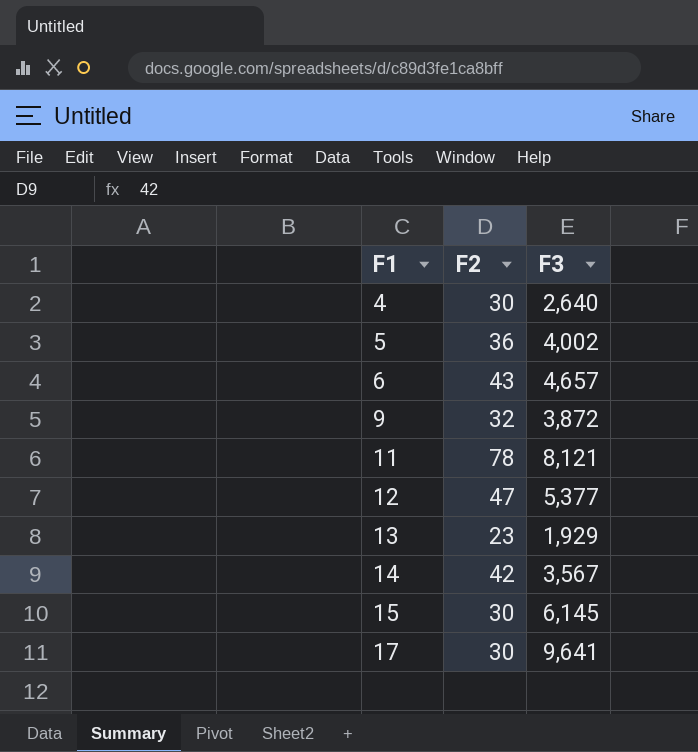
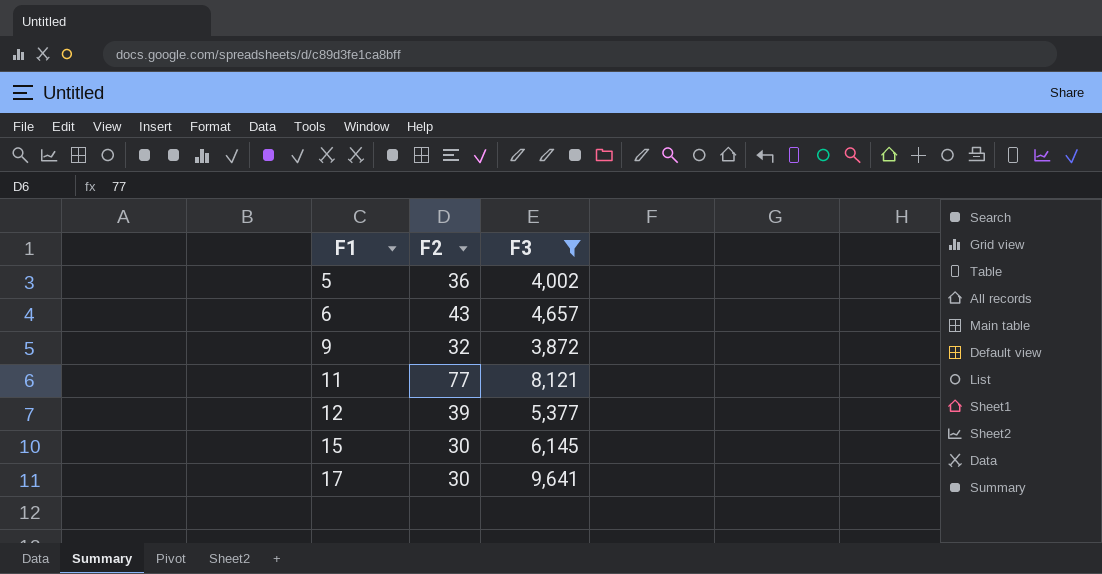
filter: none -> F3 >= 3,872
11 | F2: 78 -> 77
12 | F2: 47 -> 39

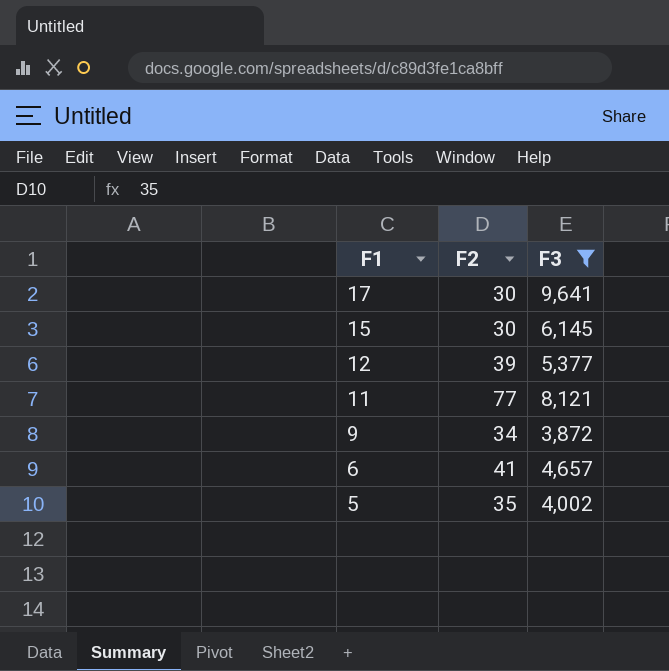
row order: F1 ascending -> F1 descending
9 | F2: 32 -> 34
6 | F2: 43 -> 41
5 | F2: 36 -> 35

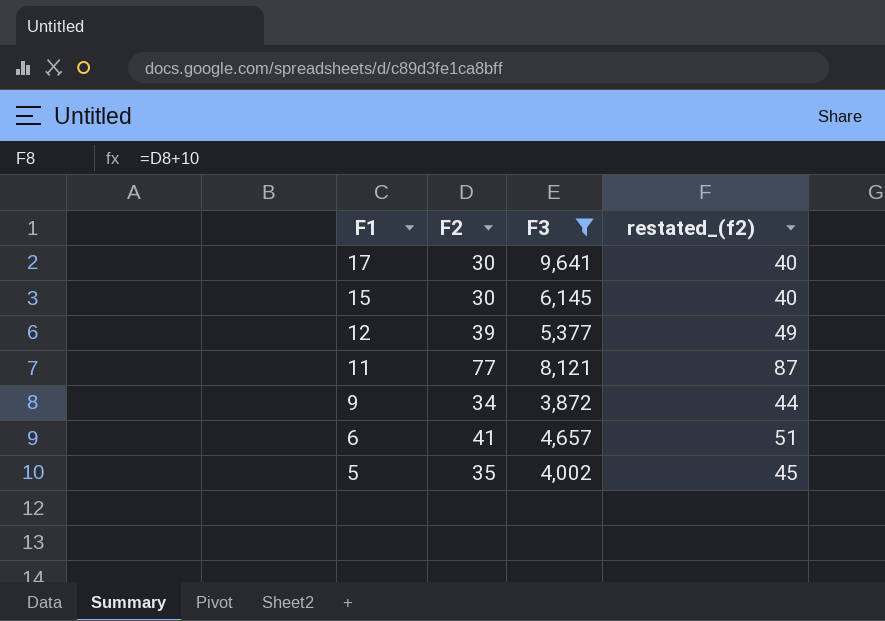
column restated_(f2) | formula: none -> [F2] + 10

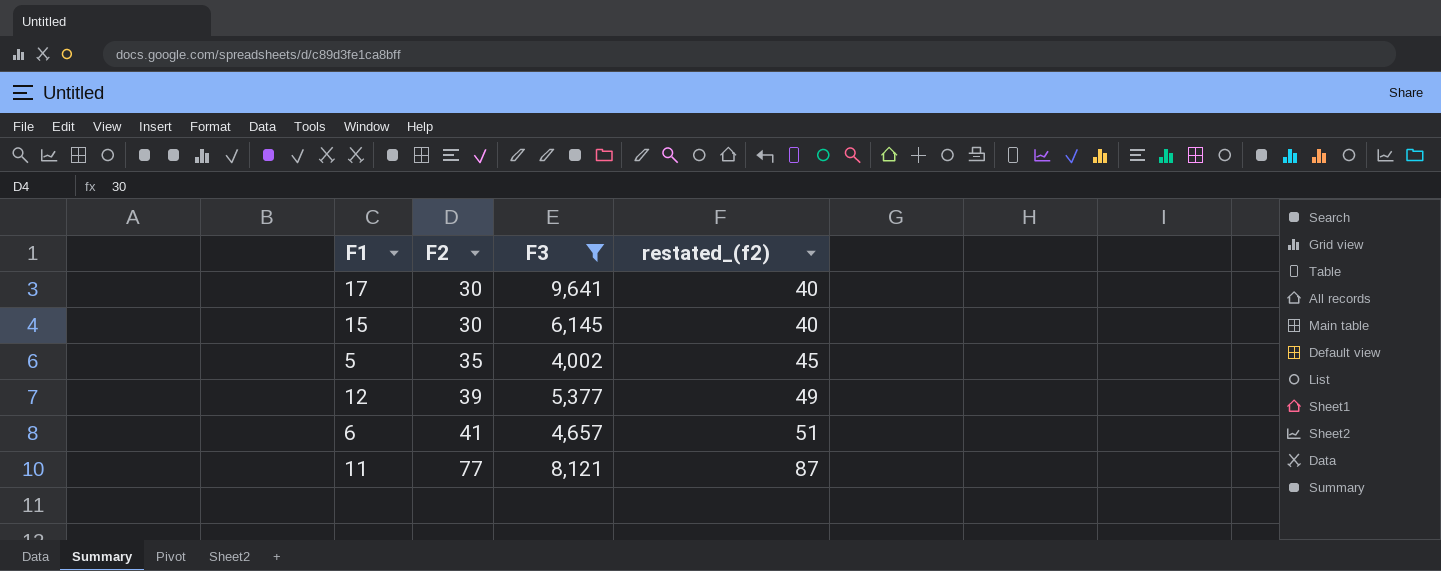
row order: F1 descending -> F2 ascending
row 9: 34 | 3,872 | 44 -> none

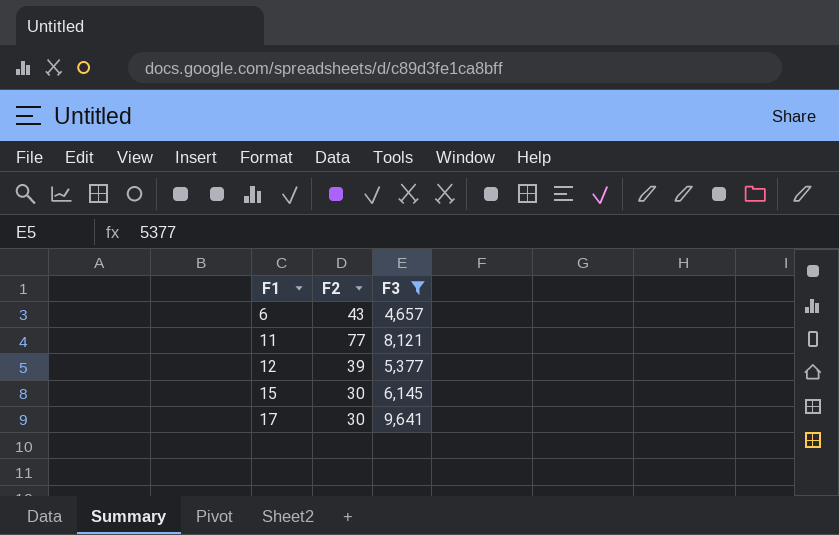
row order: F2 ascending -> F1 ascending
column restated_(f2) | formula: [F2] + 10 -> none
row 5: 35 | 4,002 | 45 -> none
6 | F2: 41 -> 43

